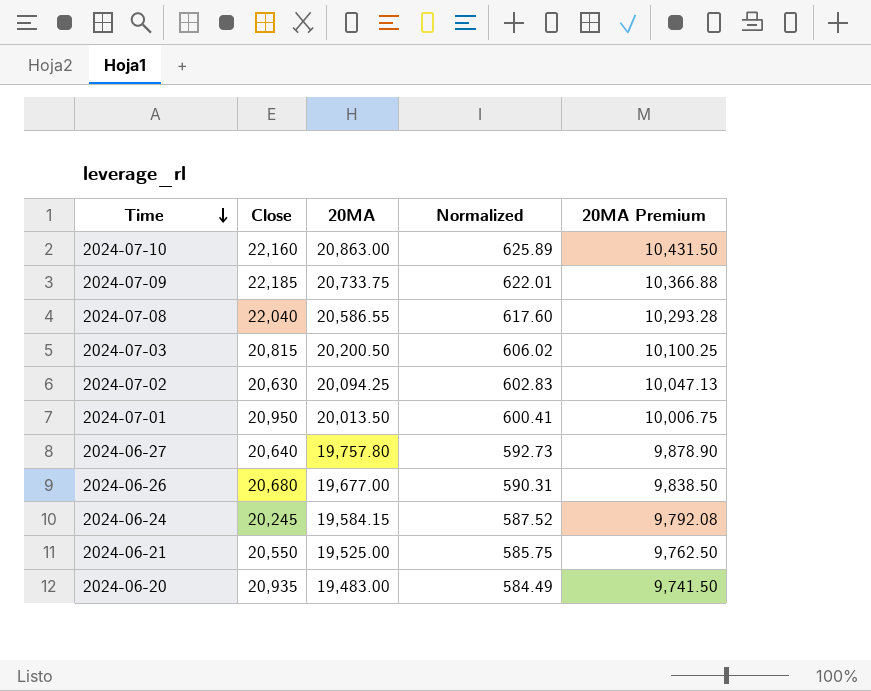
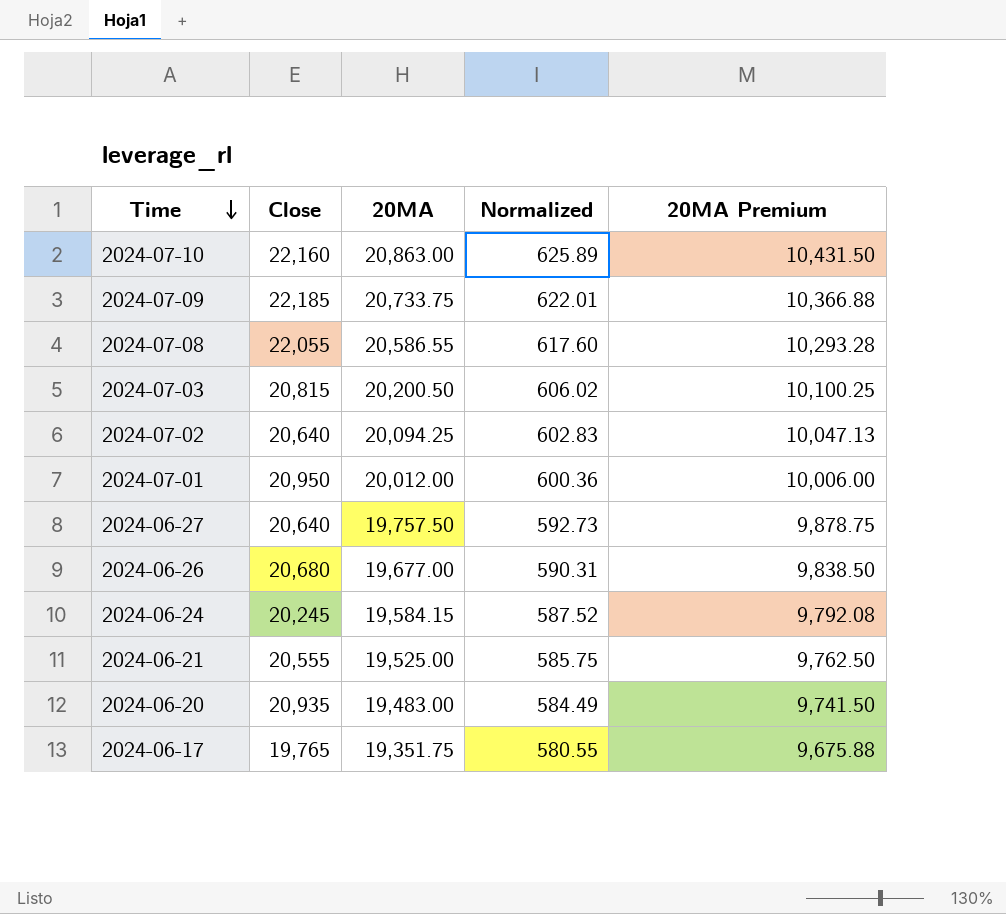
2024-07-08 | Close: 22,040 -> 22,055
2024-07-02 | Close: 20,630 -> 20,640
2024-07-01 | 20MA: 20,013.50 -> 20,012.00
2024-07-01 | Normalized: 600.41 -> 600.36
2024-07-01 | 20MA Premium: 10,006.75 -> 10,006.00
2024-06-27 | 20MA: 19,757.80 -> 19,757.50
2024-06-27 | 20MA Premium: 9,878.90 -> 9,878.75
2024-06-21 | Close: 20,550 -> 20,555
row 2024-06-17: none -> 19,765 | 19,351.75 | 580.55 | 9,675.88

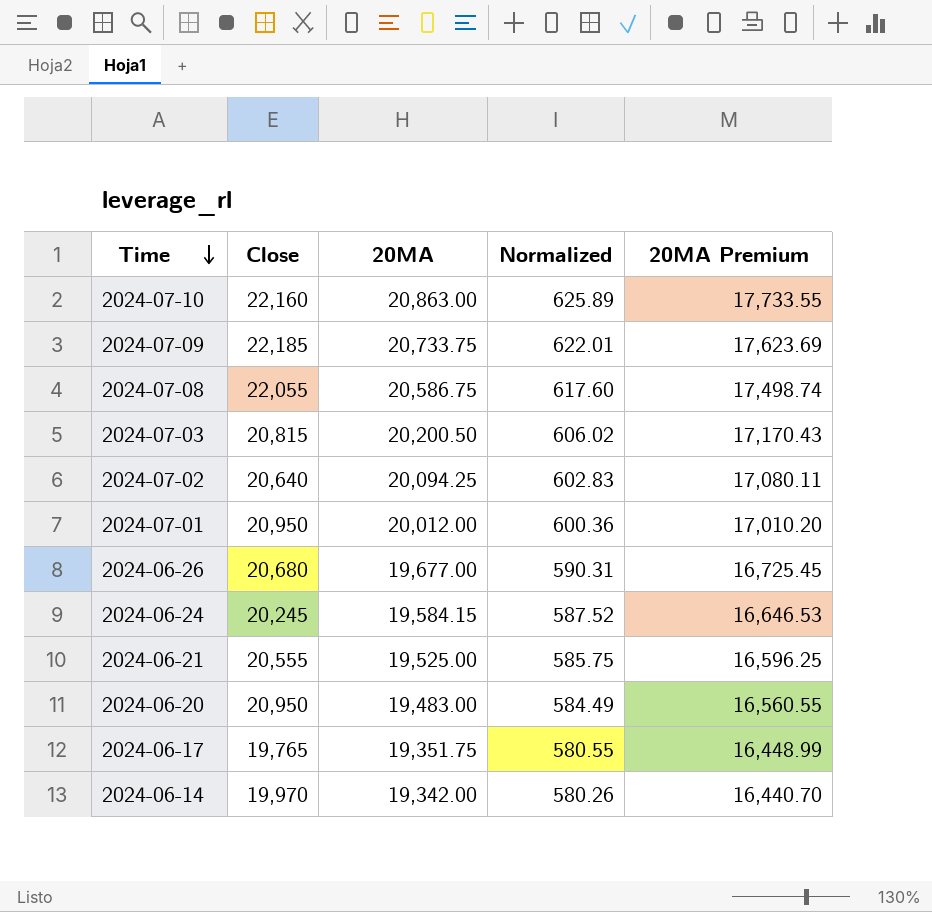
column 20MA Premium | formula: [20MA] * 0.5 -> [20MA] * 0.85
row 2024-06-27: 20,640 | 19,757.50 | 592.73 | 9,878.75 -> none
2024-07-08 | 20MA: 20,586.55 -> 20,586.75
2024-06-20 | Close: 20,935 -> 20,950
row 2024-06-14: none -> 19,970 | 19,342.00 | 580.26 | 16,440.70

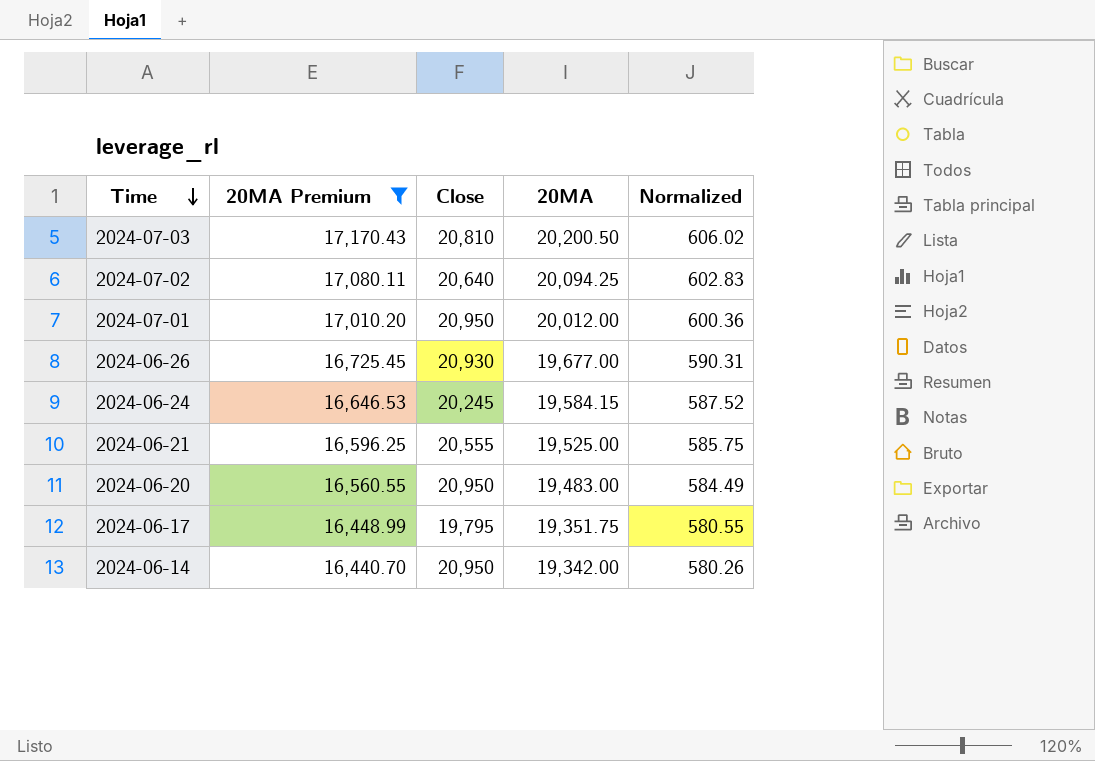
filter: none -> 20MA Premium <= 17,170.43
column 20MA Premium | position: 5 -> 2
2024-07-03 | Close: 20,815 -> 20,810
2024-06-26 | Close: 20,680 -> 20,930
2024-06-17 | Close: 19,765 -> 19,795
2024-06-14 | Close: 19,970 -> 20,950

